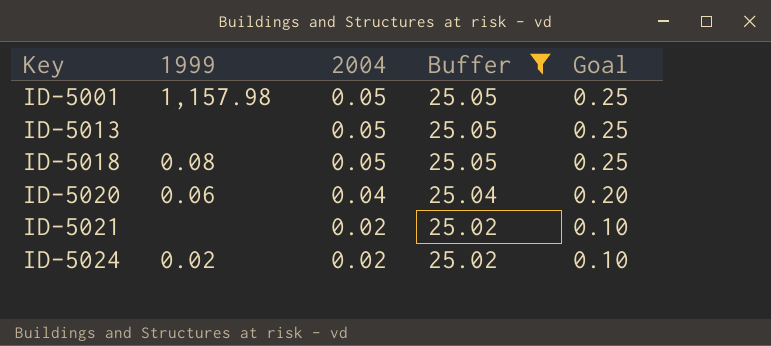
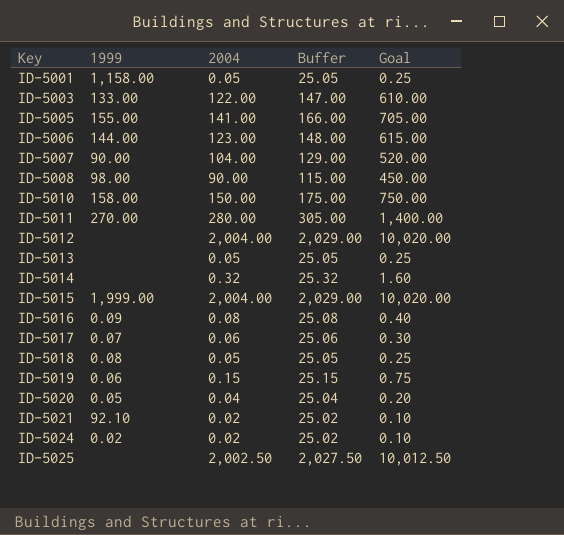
filter: Buffer <= 25.05 -> none
ID-5001 | 1999: 1,157.98 -> 1,158.00
ID-5020 | 1999: 0.06 -> 0.05
ID-5021 | 1999: none -> 92.10

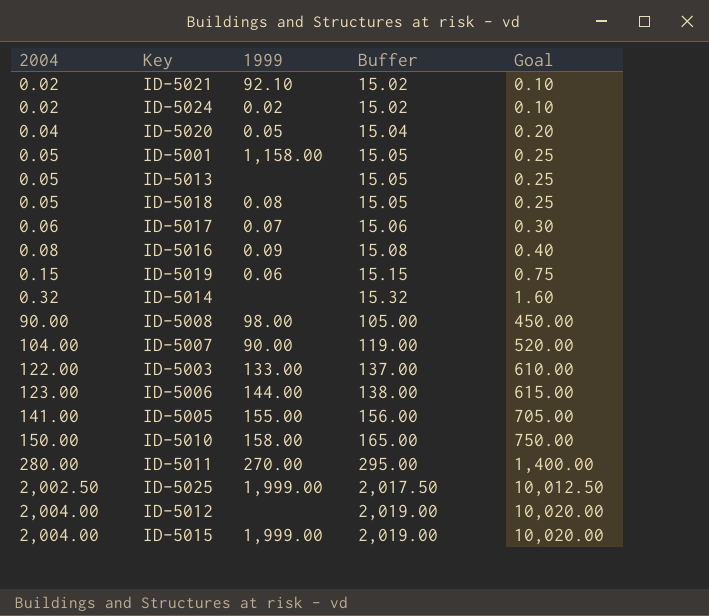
row order: Key ascending -> 2004 ascending
column 2004 | position: 3 -> 1
column Buffer | formula: [2004] + 25 -> [2004] + 15
ID-5025 | 1999: none -> 1,999.00

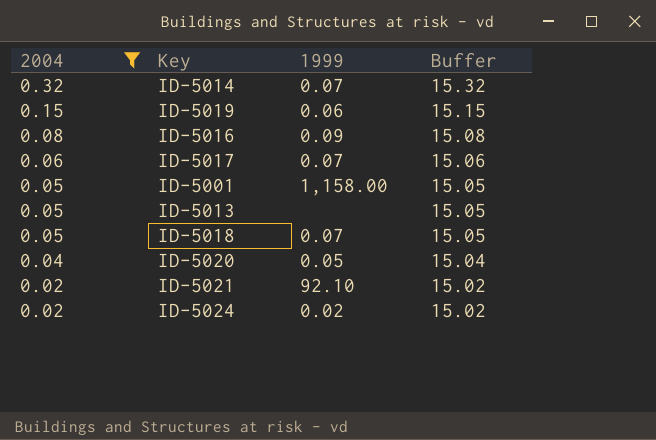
filter: none -> 2004 <= 0.32
row order: 2004 ascending -> 2004 descending
column Goal | formula: [2004] * 5 -> none
ID-5014 | 1999: none -> 0.07
ID-5018 | 1999: 0.08 -> 0.07

